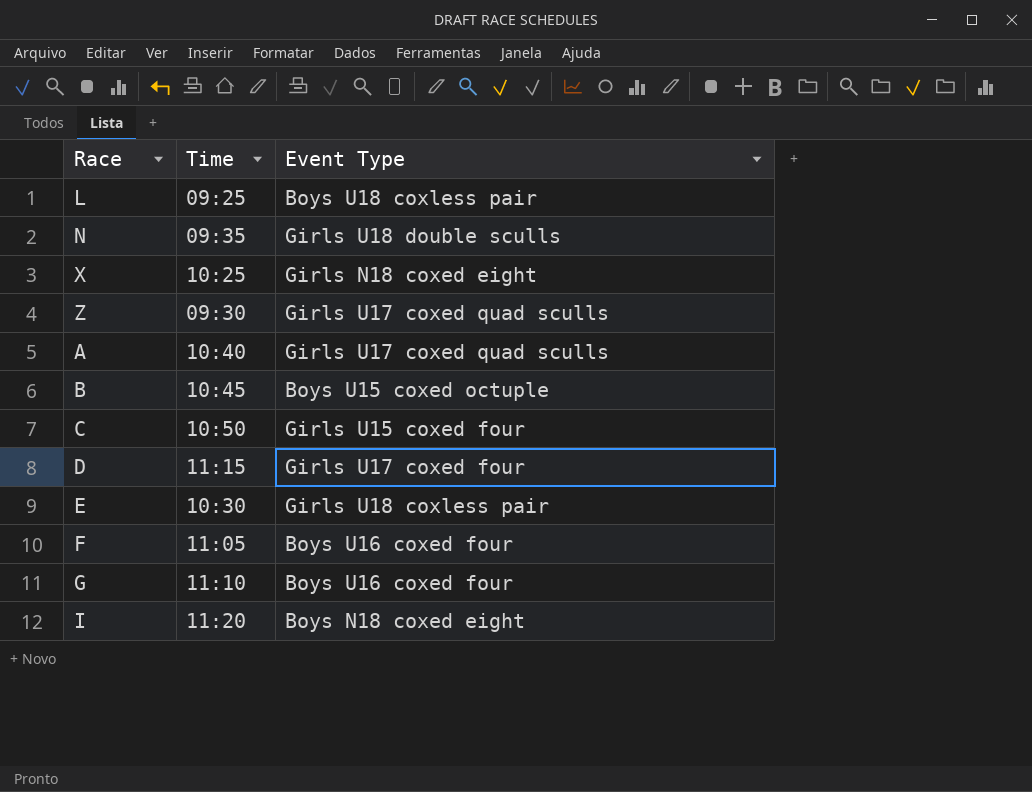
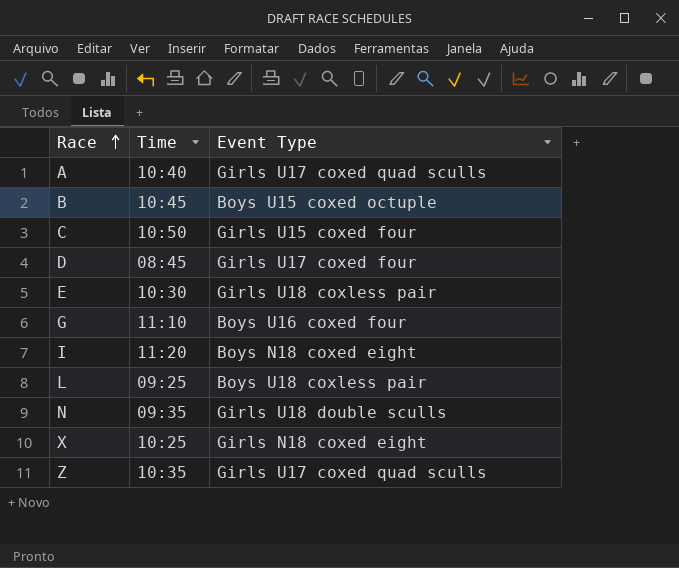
row order: none -> Race ascending
row F: 11:05 | Boys U16 coxed four -> none
D | Time: 11:15 -> 08:45
Z | Time: 09:30 -> 10:35

